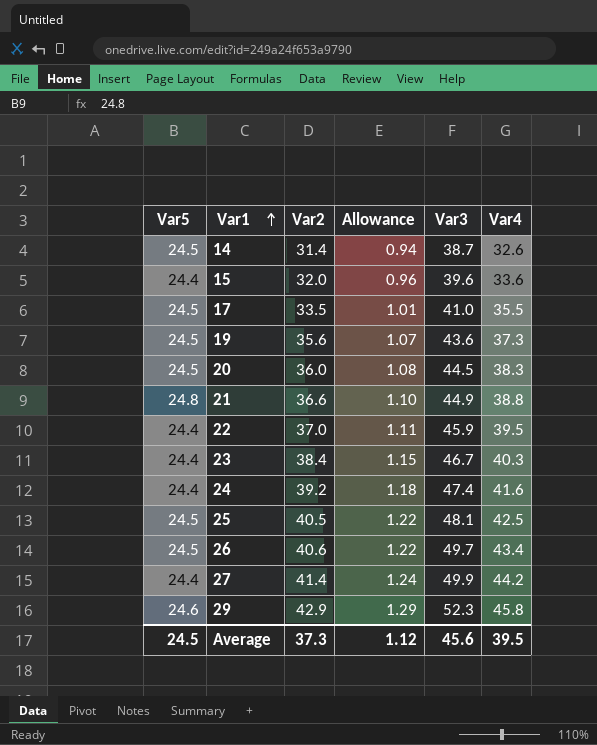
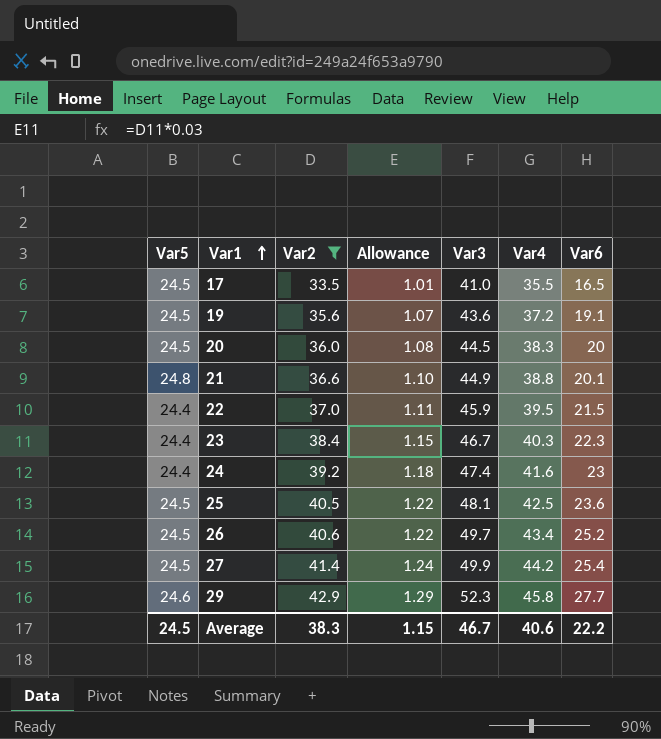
filter: none -> Var2 >= 33.5
column Var6 | formula: none -> [Var3] - [Var5]
19 | Var4: 37.3 -> 37.2
27 | Var5: 24.4 -> 24.5
Average | Var2: 37.3 -> 38.3
Average | Allowance: 1.12 -> 1.15
Average | Var3: 45.6 -> 46.7
Average | Var4: 39.5 -> 40.6

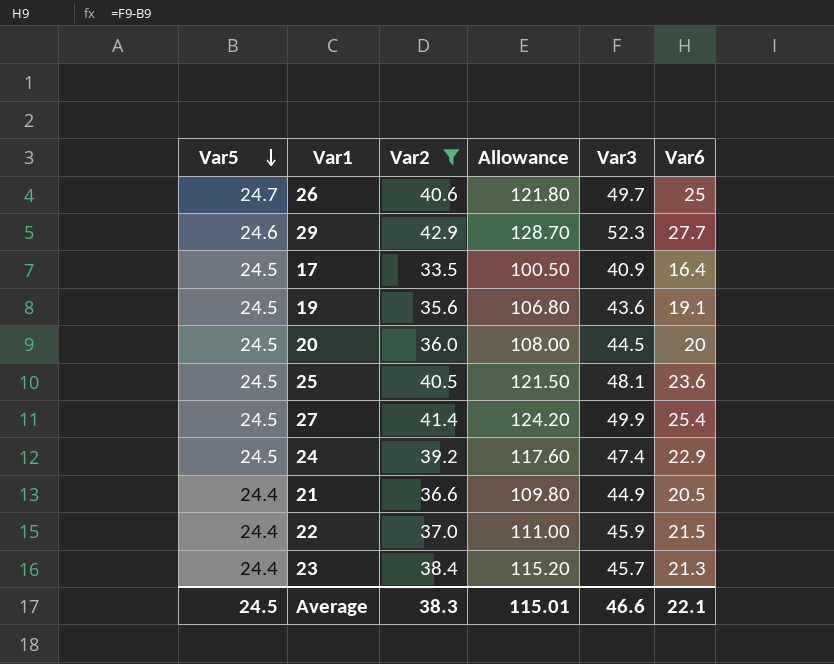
row order: Var1 ascending -> Var5 descending
column Var4 | position: 6 -> none
column Allowance | formula: [Var2] * 0.03 -> [Var2] * 3
26 | Var5: 24.5 -> 24.7
26 | Var6: 25.2 -> 25
17 | Var3: 41.0 -> 40.9
17 | Var6: 16.5 -> 16.4
24 | Var5: 24.4 -> 24.5
24 | Var6: 23 -> 22.9
21 | Var5: 24.8 -> 24.4
21 | Var6: 20.1 -> 20.5
23 | Var3: 46.7 -> 45.7
23 | Var6: 22.3 -> 21.3
Average | Allowance: 1.15 -> 115.01
Average | Var3: 46.7 -> 46.6
Average | Var6: 22.2 -> 22.1

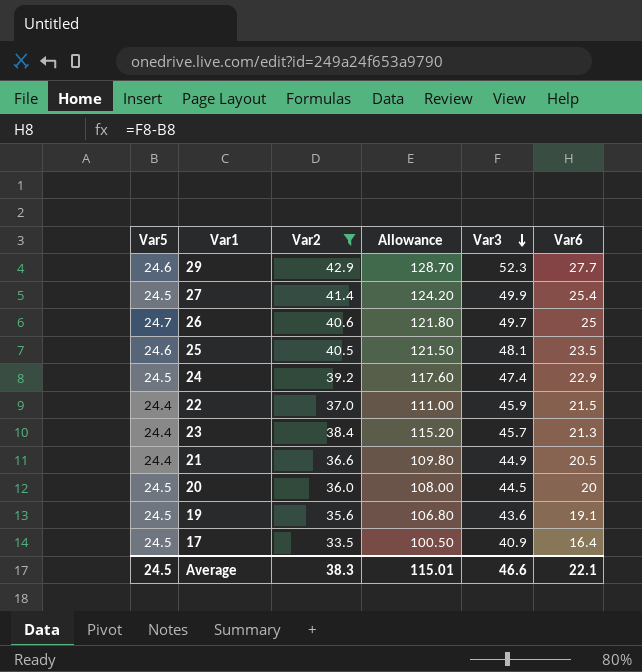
row order: Var5 descending -> Var3 descending
25 | Var5: 24.5 -> 24.6
25 | Var6: 23.6 -> 23.5

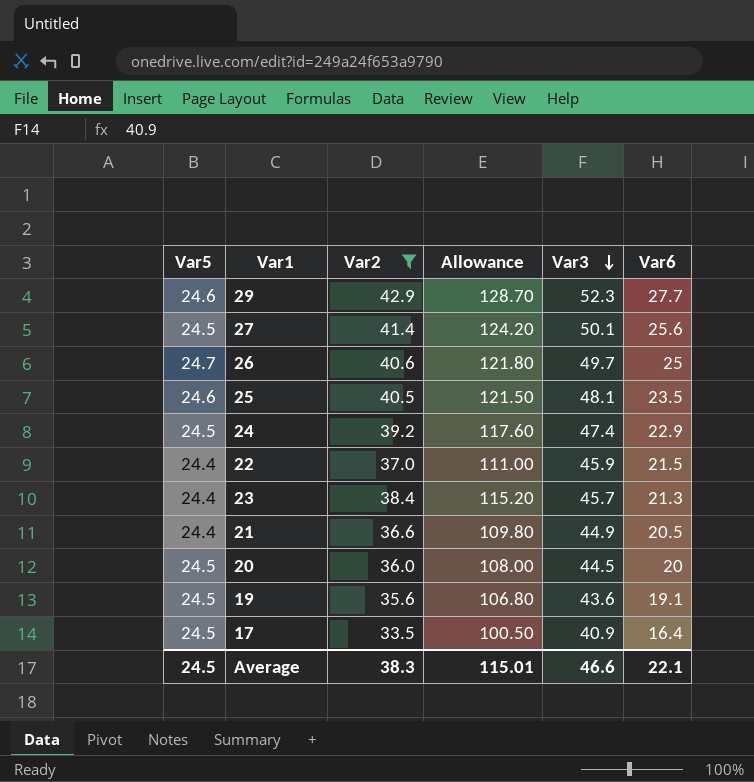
27 | Var3: 49.9 -> 50.1
27 | Var6: 25.4 -> 25.6

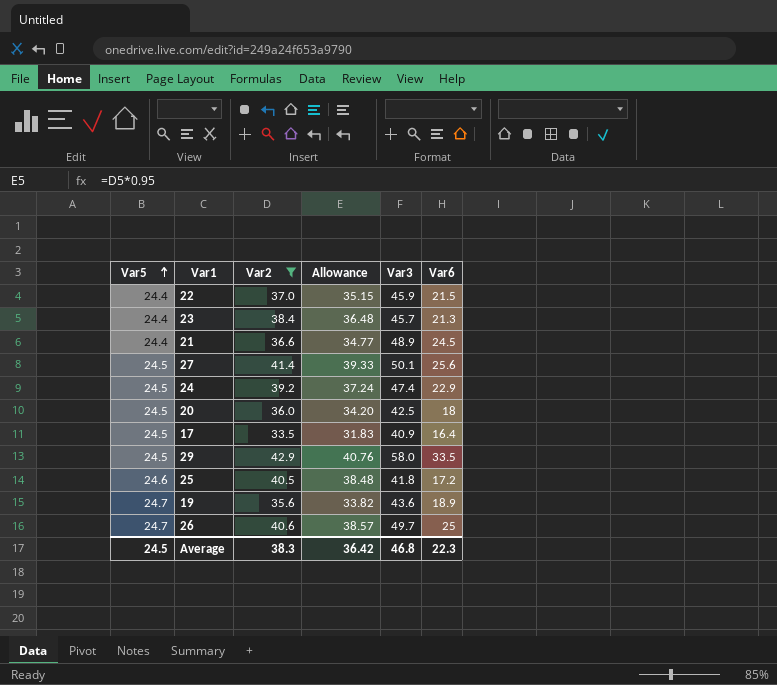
row order: Var3 descending -> Var5 ascending
column Allowance | formula: [Var2] * 3 -> [Var2] * 0.95
21 | Var3: 44.9 -> 48.9
21 | Var6: 20.5 -> 24.5
20 | Var3: 44.5 -> 42.5
20 | Var6: 20 -> 18
29 | Var5: 24.6 -> 24.5
29 | Var3: 52.3 -> 58.0
29 | Var6: 27.7 -> 33.5
25 | Var3: 48.1 -> 41.8
25 | Var6: 23.5 -> 17.2
19 | Var5: 24.5 -> 24.7
19 | Var6: 19.1 -> 18.9
Average | Allowance: 115.01 -> 36.42
Average | Var3: 46.6 -> 46.8
Average | Var6: 22.1 -> 22.3

